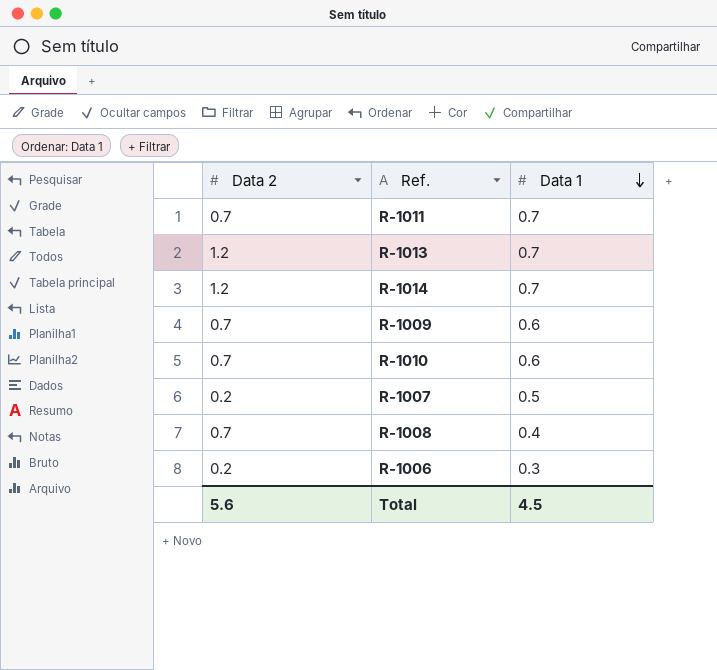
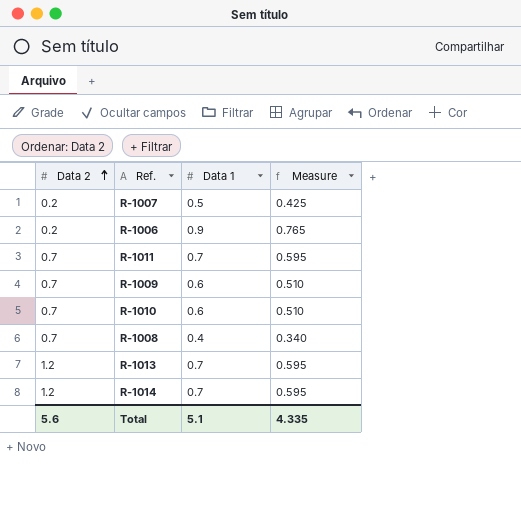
row order: Data 1 descending -> Data 2 ascending
column Measure | formula: none -> [Data 1] * 0.85
R-1006 | Data 1: 0.3 -> 0.9
Total | Data 1: 4.5 -> 5.1

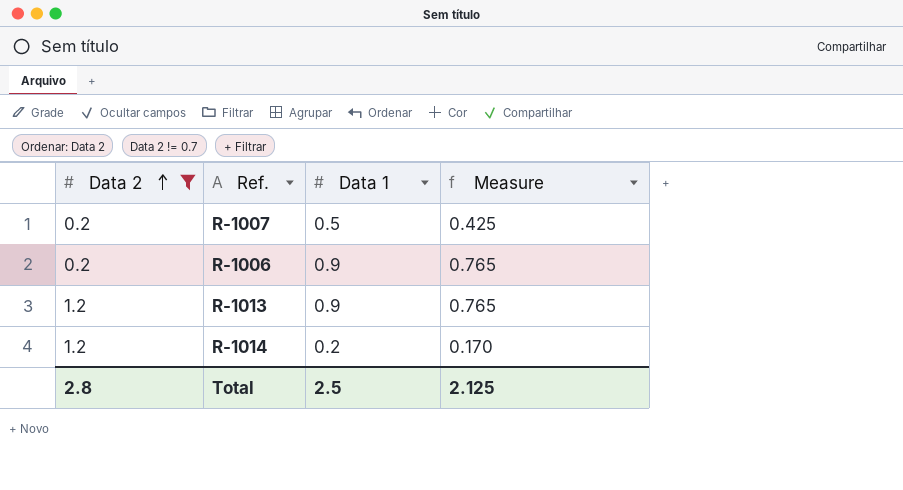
filter: none -> Data 2 != 0.7
R-1013 | Data 1: 0.7 -> 0.9
R-1013 | Measure: 0.595 -> 0.765
R-1014 | Data 1: 0.7 -> 0.2
R-1014 | Measure: 0.595 -> 0.170
Total | Data 2: 5.6 -> 2.8
Total | Data 1: 5.1 -> 2.5
Total | Measure: 4.335 -> 2.125

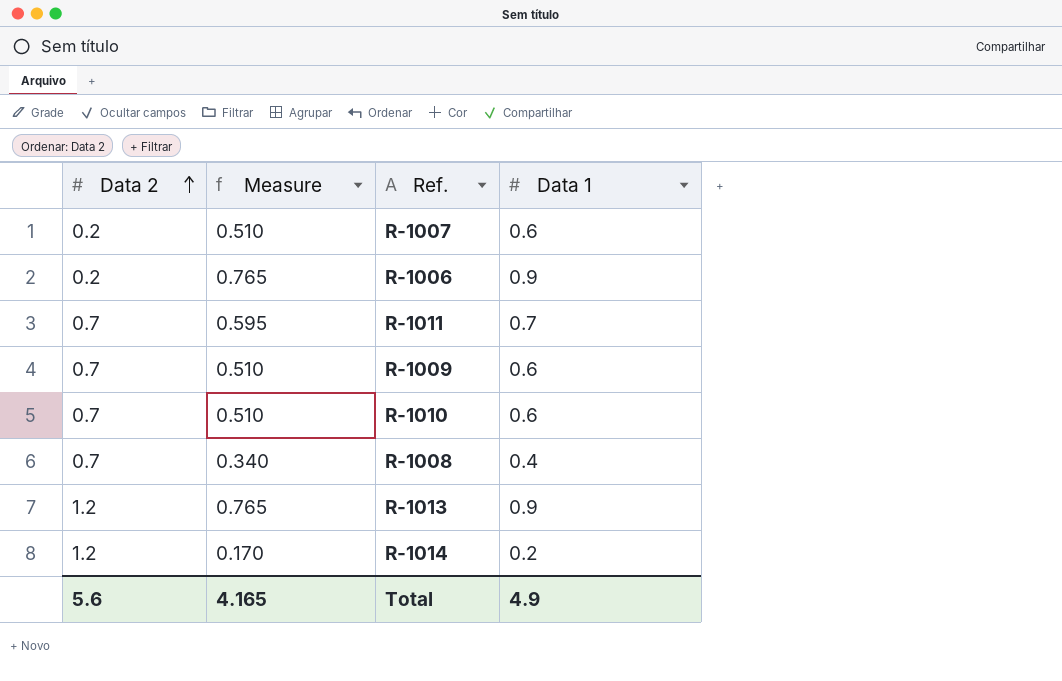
filter: Data 2 != 0.7 -> none
column Measure | position: 4 -> 2
R-1007 | Measure: 0.425 -> 0.510
R-1007 | Data 1: 0.5 -> 0.6
Total | Data 2: 2.8 -> 5.6
Total | Measure: 2.125 -> 4.165
Total | Data 1: 2.5 -> 4.9

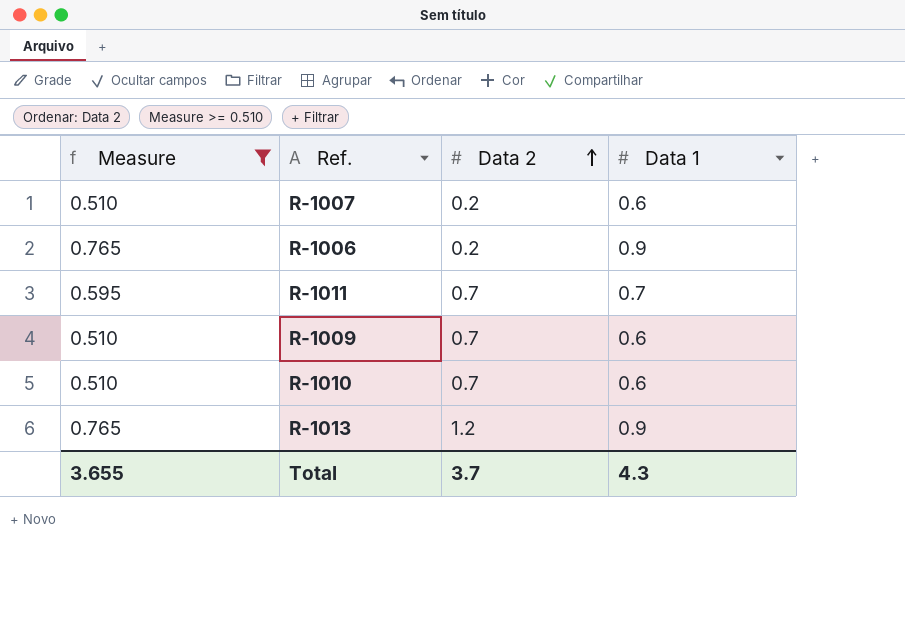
filter: none -> Measure >= 0.510
column Data 2 | position: 1 -> 3
Total | Measure: 4.165 -> 3.655
Total | Data 2: 5.6 -> 3.7
Total | Data 1: 4.9 -> 4.3

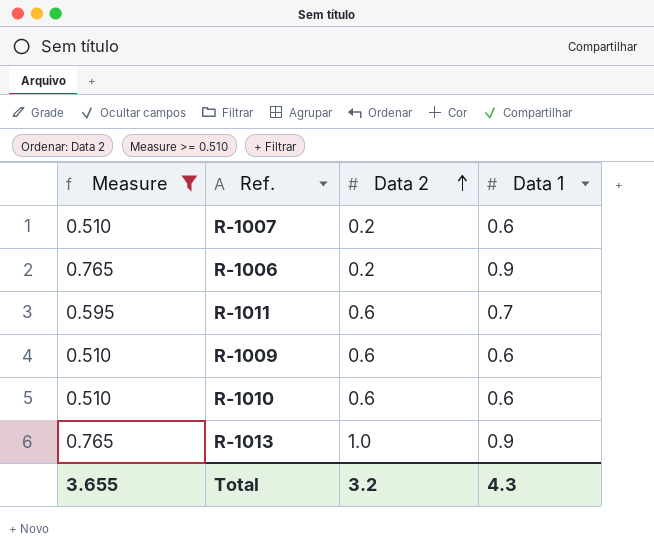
R-1011 | Data 2: 0.7 -> 0.6
R-1009 | Data 2: 0.7 -> 0.6
R-1010 | Data 2: 0.7 -> 0.6
R-1013 | Data 2: 1.2 -> 1.0
Total | Data 2: 3.7 -> 3.2

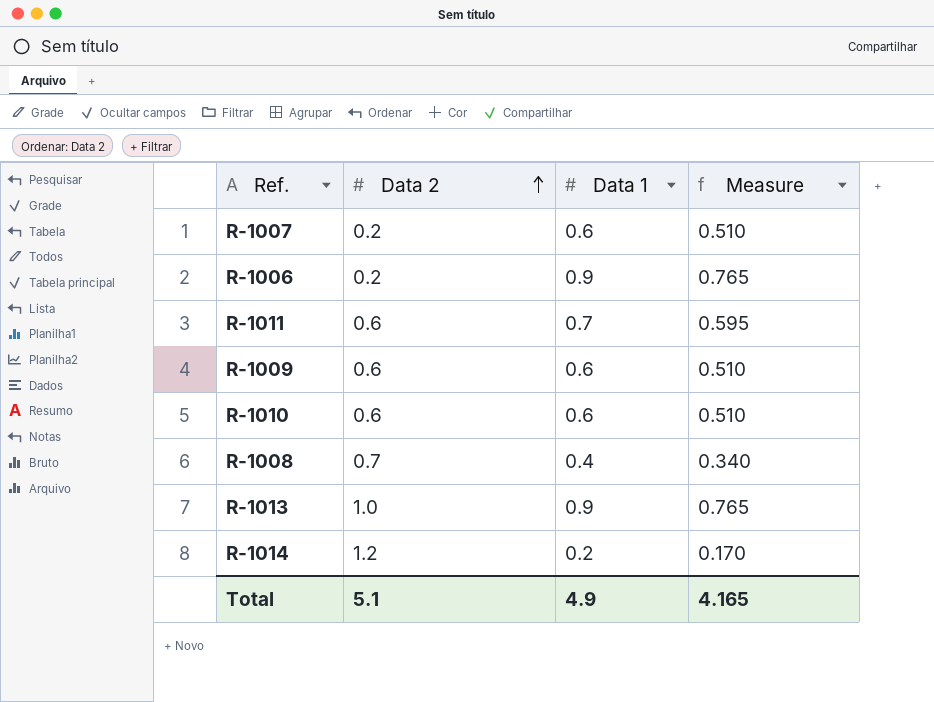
filter: Measure >= 0.510 -> none
column Measure | position: 1 -> 4
Total | Data 2: 3.2 -> 5.1
Total | Data 1: 4.3 -> 4.9
Total | Measure: 3.655 -> 4.165

